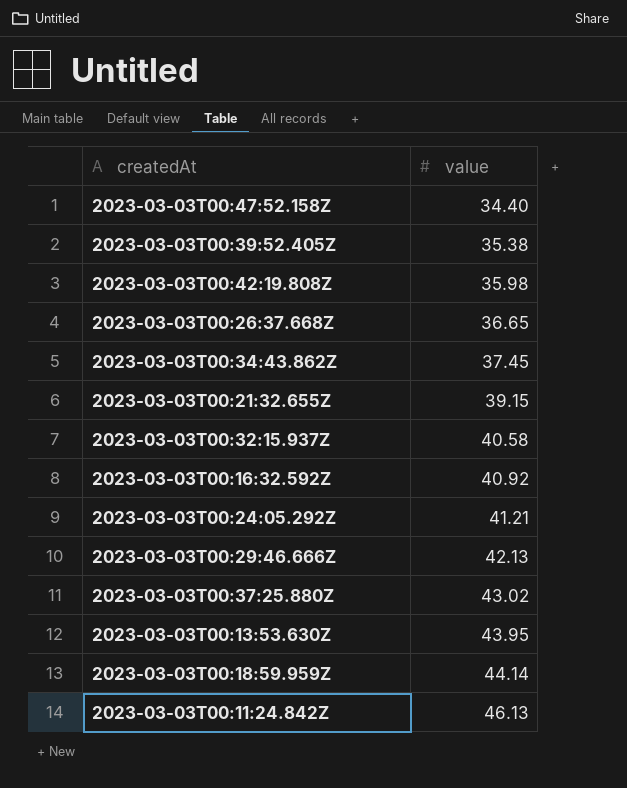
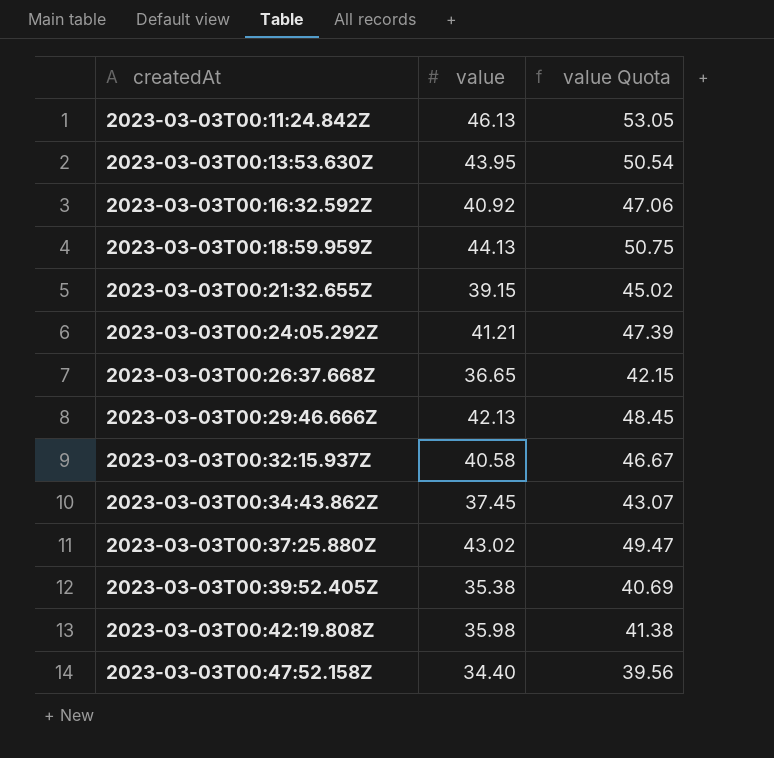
row order: value ascending -> createdAt ascending
column value Quota | formula: none -> [value] * 1.15
2023-03-03T00:18:59.959Z | value: 44.14 -> 44.13

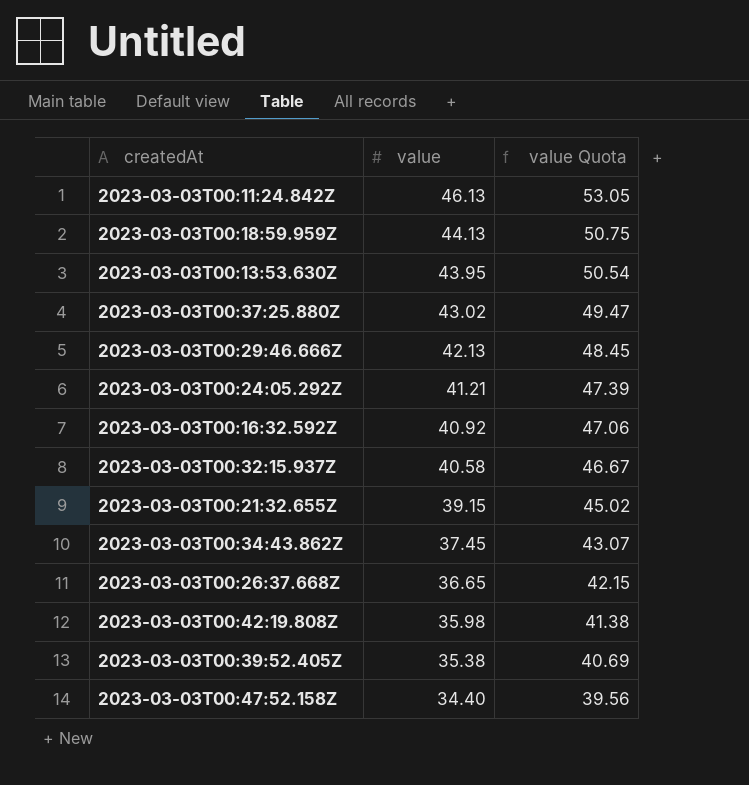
row order: createdAt ascending -> value descending

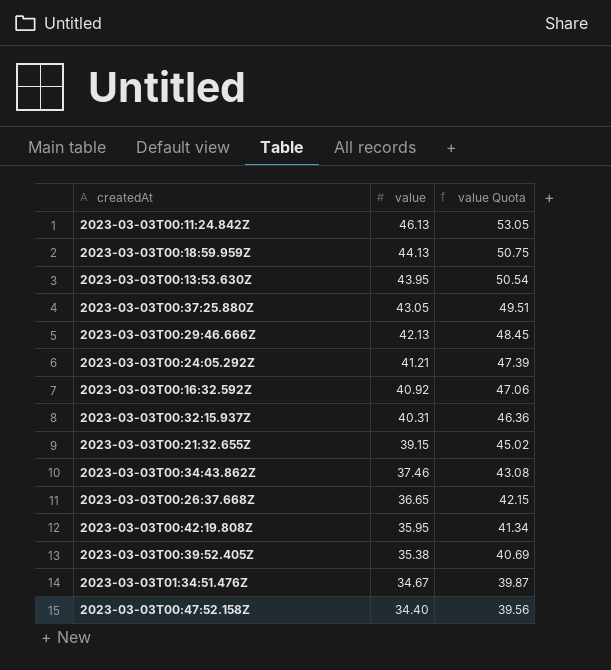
2023-03-03T00:37:25.880Z | value: 43.02 -> 43.05
2023-03-03T00:37:25.880Z | value Quota: 49.47 -> 49.51
2023-03-03T00:32:15.937Z | value: 40.58 -> 40.31
2023-03-03T00:32:15.937Z | value Quota: 46.67 -> 46.36
2023-03-03T00:34:43.862Z | value: 37.45 -> 37.46
2023-03-03T00:34:43.862Z | value Quota: 43.07 -> 43.08
2023-03-03T00:42:19.808Z | value: 35.98 -> 35.95
2023-03-03T00:42:19.808Z | value Quota: 41.38 -> 41.34
row 2023-03-03T01:34:51.476Z: none -> 34.67 | 39.87

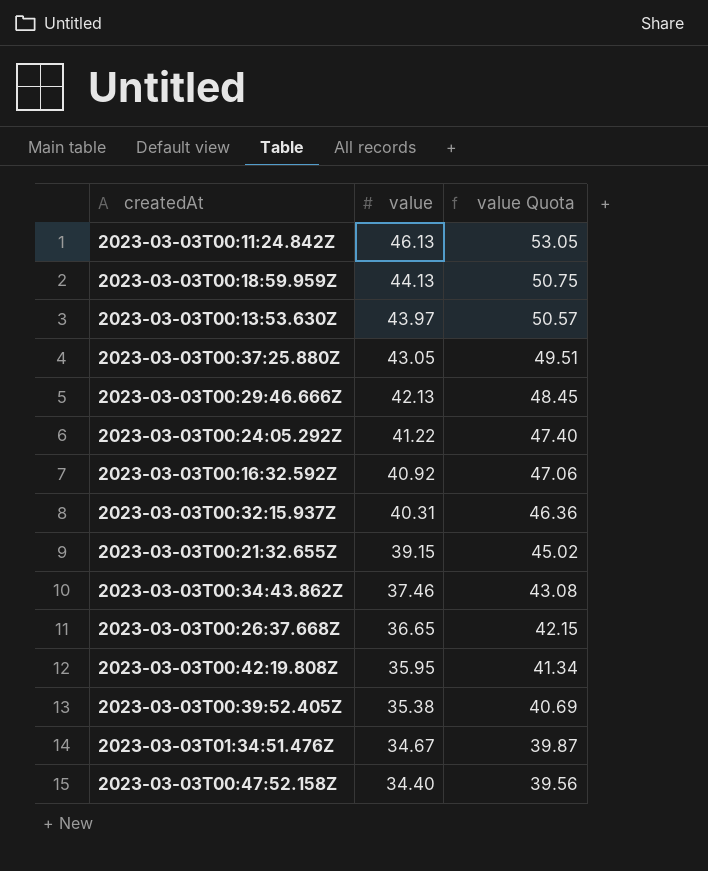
2023-03-03T00:13:53.630Z | value: 43.95 -> 43.97
2023-03-03T00:13:53.630Z | value Quota: 50.54 -> 50.57
2023-03-03T00:24:05.292Z | value: 41.21 -> 41.22
2023-03-03T00:24:05.292Z | value Quota: 47.39 -> 47.40

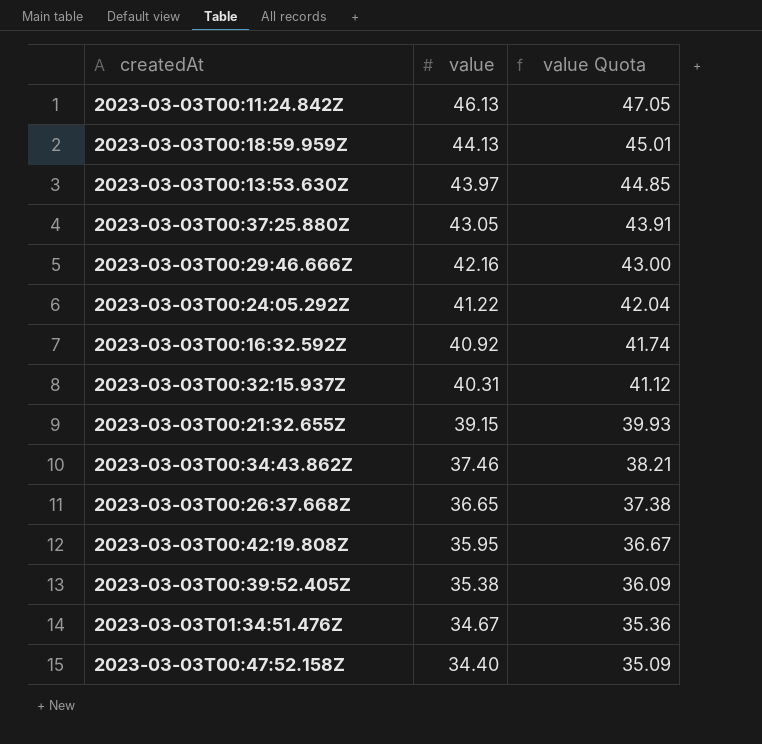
column value Quota | formula: [value] * 1.15 -> [value] * 1.02
2023-03-03T00:29:46.666Z | value: 42.13 -> 42.16

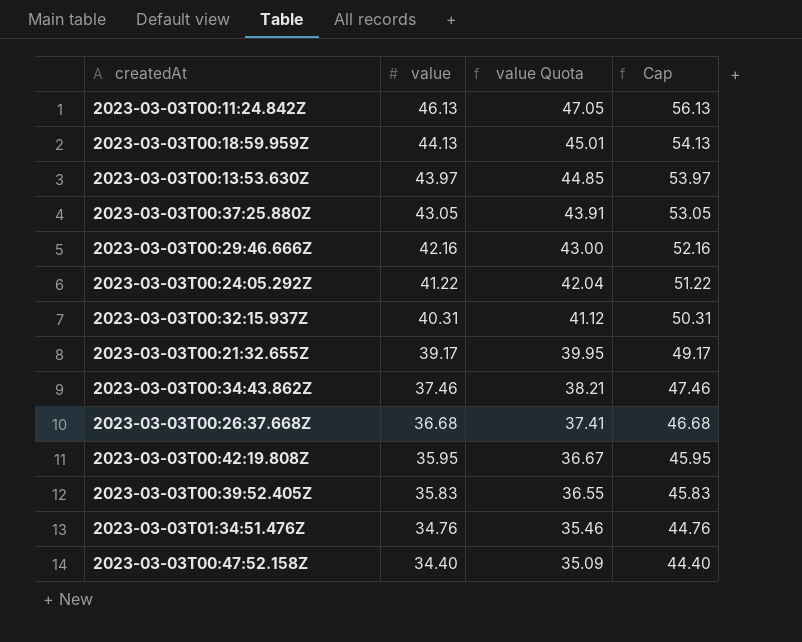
column Cap | formula: none -> [value] + 10
row 2023-03-03T00:16:32.592Z: 40.92 | 41.74 -> none
2023-03-03T00:21:32.655Z | value: 39.15 -> 39.17
2023-03-03T00:21:32.655Z | value Quota: 39.93 -> 39.95
2023-03-03T00:26:37.668Z | value: 36.65 -> 36.68
2023-03-03T00:26:37.668Z | value Quota: 37.38 -> 37.41
2023-03-03T00:39:52.405Z | value: 35.38 -> 35.83
2023-03-03T00:39:52.405Z | value Quota: 36.09 -> 36.55
2023-03-03T01:34:51.476Z | value: 34.67 -> 34.76
2023-03-03T01:34:51.476Z | value Quota: 35.36 -> 35.46

